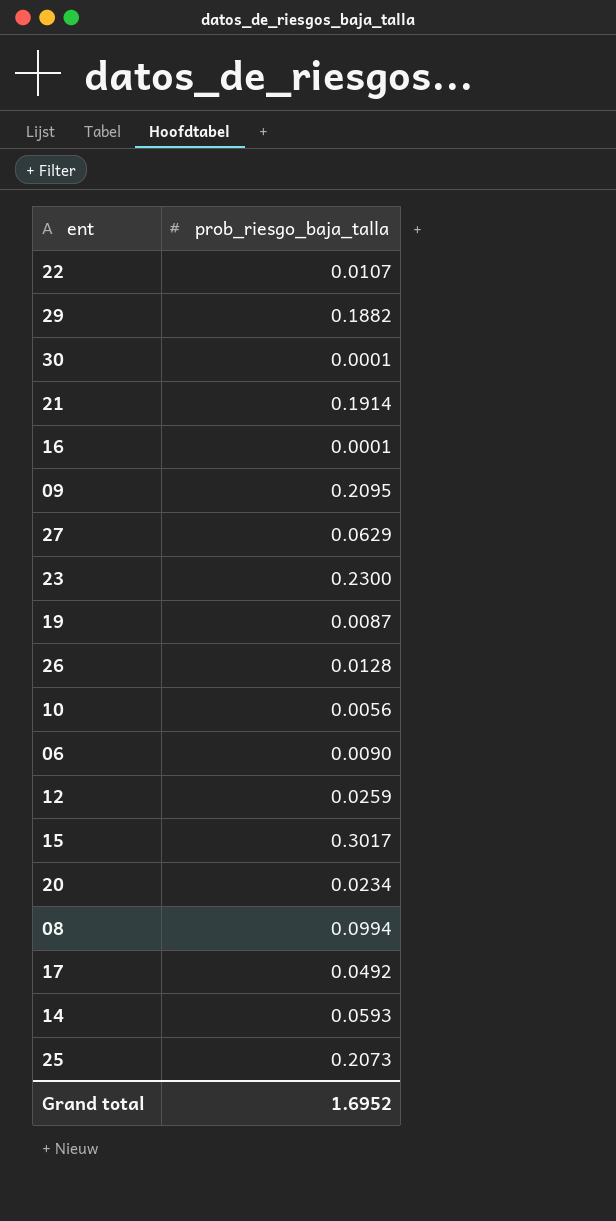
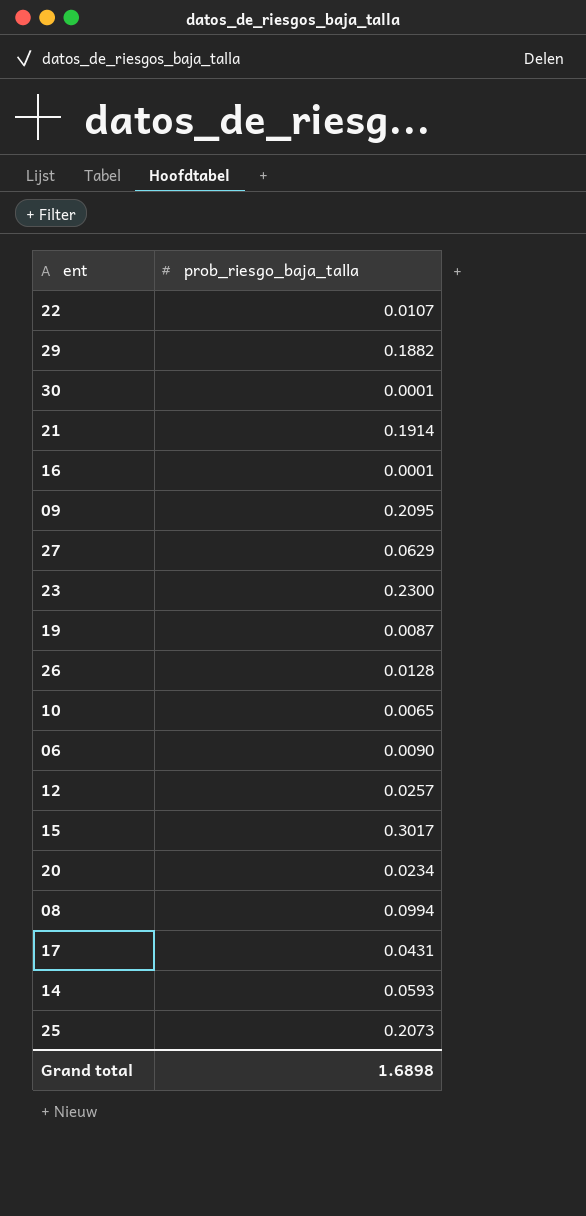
10 | prob_riesgo_baja_talla: 0.0056 -> 0.0065
12 | prob_riesgo_baja_talla: 0.0259 -> 0.0257
17 | prob_riesgo_baja_talla: 0.0492 -> 0.0431
Grand total | prob_riesgo_baja_talla: 1.6952 -> 1.6898

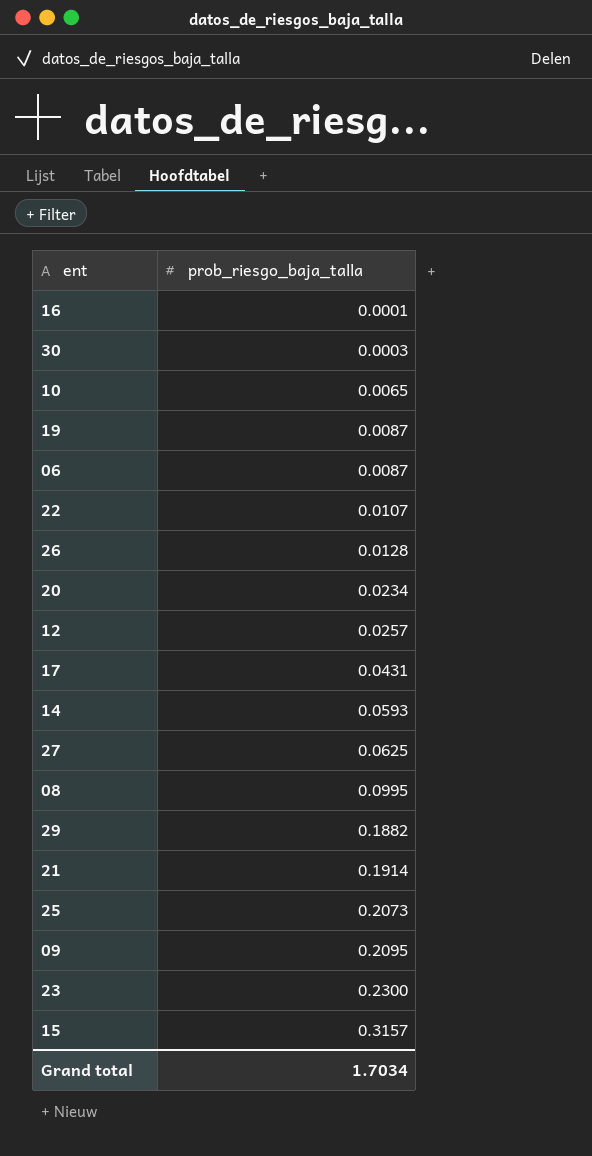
row order: none -> prob_riesgo_baja_talla ascending
30 | prob_riesgo_baja_talla: 0.0001 -> 0.0003
06 | prob_riesgo_baja_talla: 0.0090 -> 0.0087
27 | prob_riesgo_baja_talla: 0.0629 -> 0.0625
08 | prob_riesgo_baja_talla: 0.0994 -> 0.0995
15 | prob_riesgo_baja_talla: 0.3017 -> 0.3157
Grand total | prob_riesgo_baja_talla: 1.6898 -> 1.7034

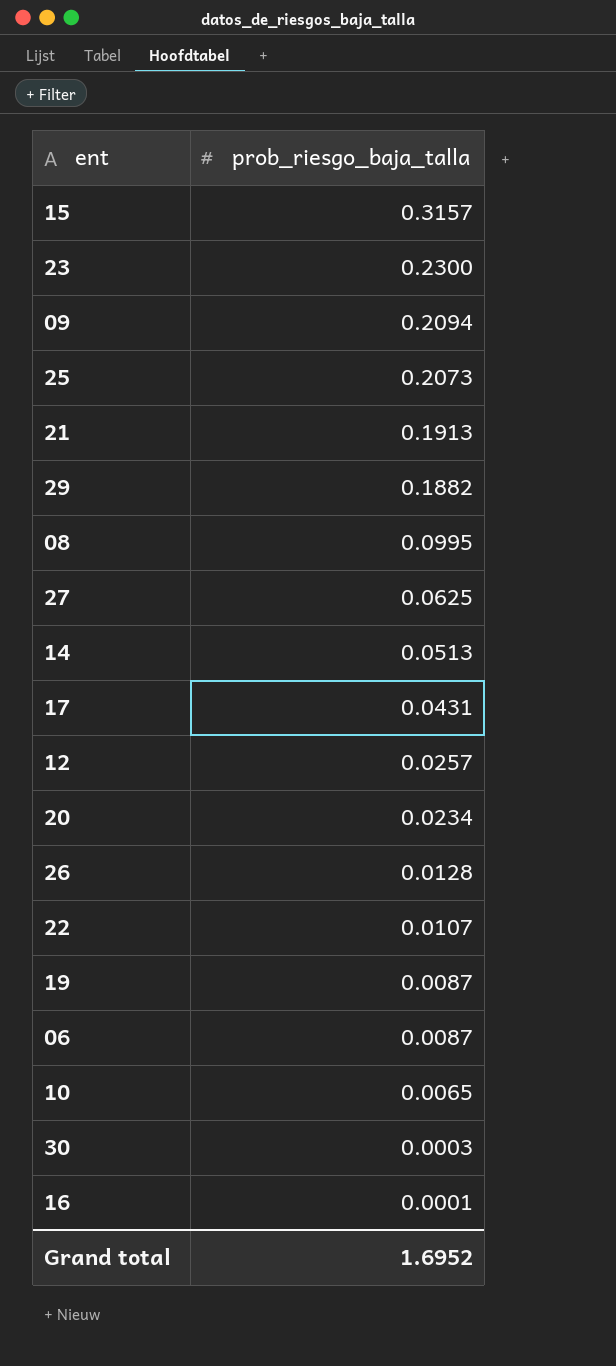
row order: prob_riesgo_baja_talla ascending -> prob_riesgo_baja_talla descending
09 | prob_riesgo_baja_talla: 0.2095 -> 0.2094
21 | prob_riesgo_baja_talla: 0.1914 -> 0.1913
14 | prob_riesgo_baja_talla: 0.0593 -> 0.0513
Grand total | prob_riesgo_baja_talla: 1.7034 -> 1.6952

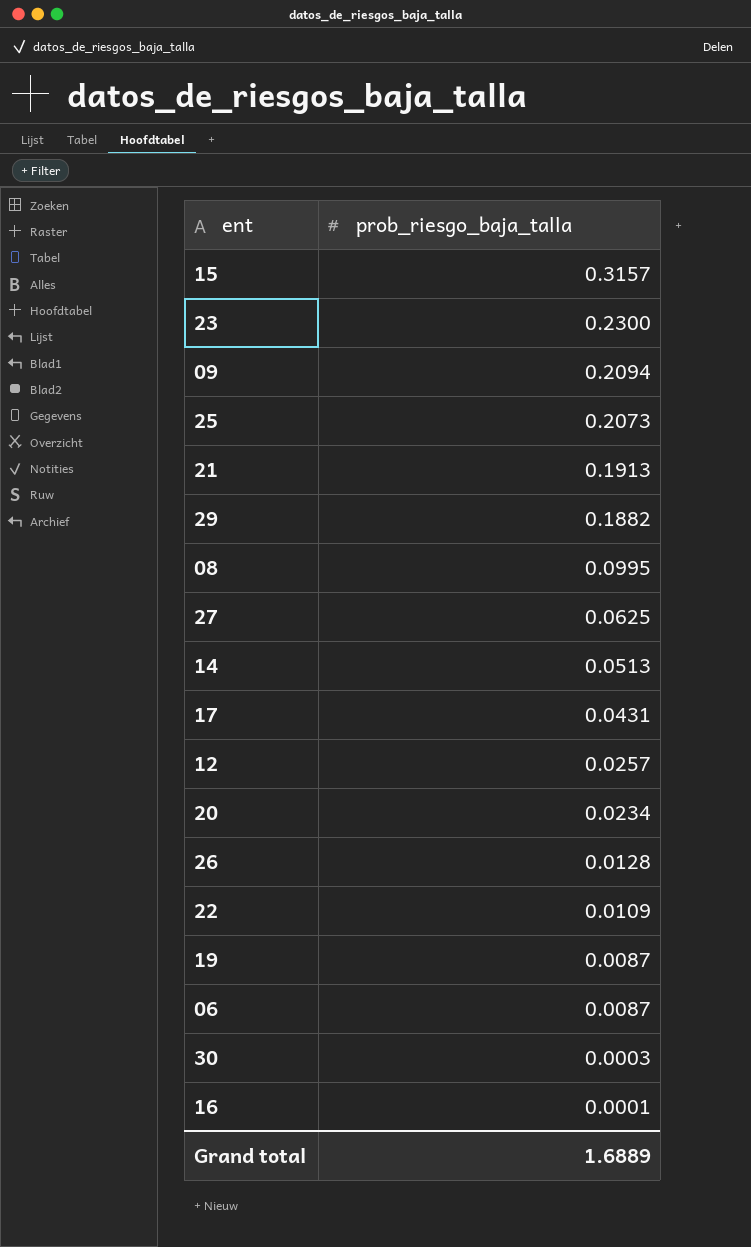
row 10: 0.0065 -> none
22 | prob_riesgo_baja_talla: 0.0107 -> 0.0109
Grand total | prob_riesgo_baja_talla: 1.6952 -> 1.6889

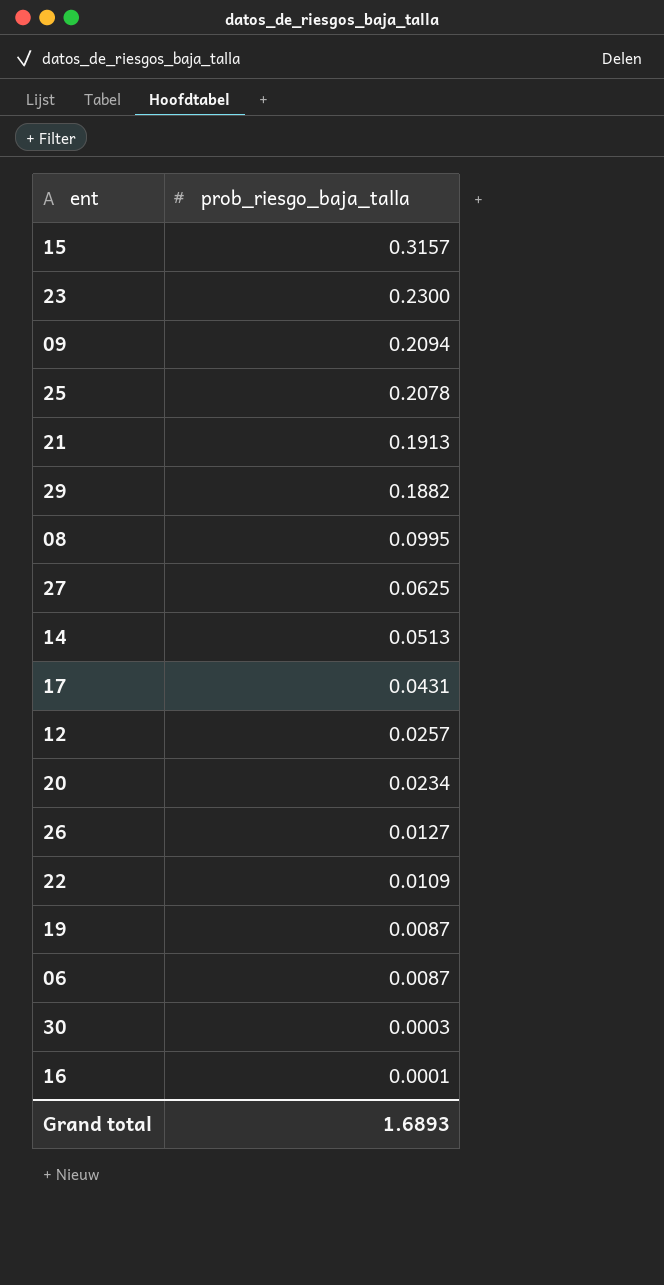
25 | prob_riesgo_baja_talla: 0.2073 -> 0.2078
26 | prob_riesgo_baja_talla: 0.0128 -> 0.0127
Grand total | prob_riesgo_baja_talla: 1.6889 -> 1.6893

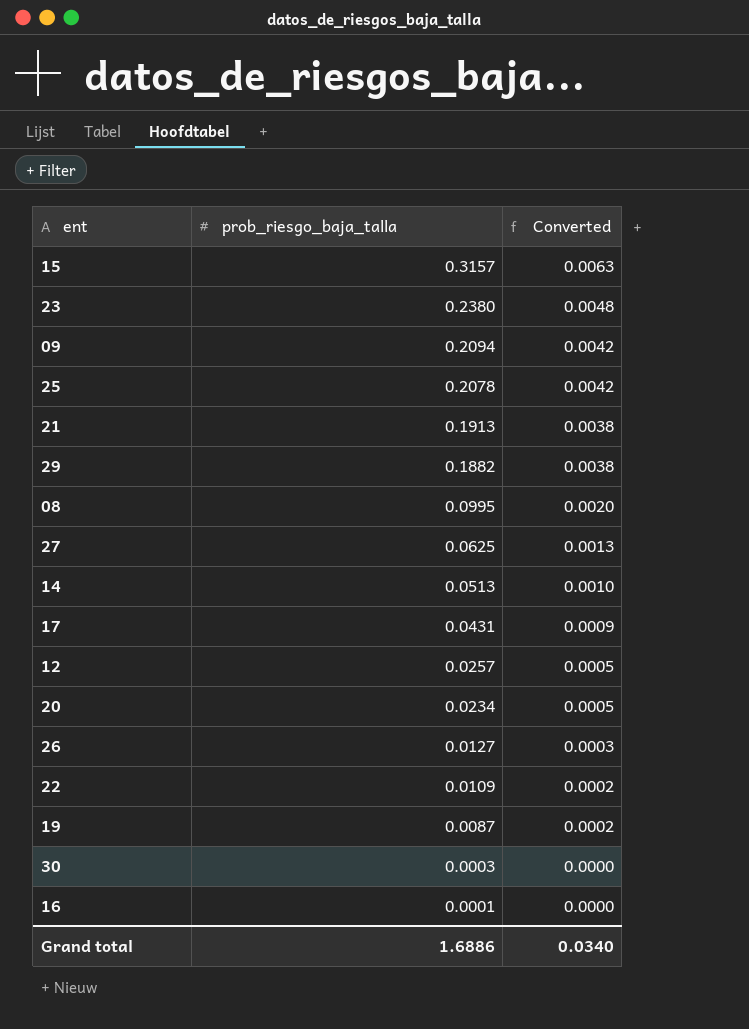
column Converted | formula: none -> [prob_riesgo_baja_talla] * 0.02
row 06: 0.0087 -> none
23 | prob_riesgo_baja_talla: 0.2300 -> 0.2380
Grand total | prob_riesgo_baja_talla: 1.6893 -> 1.6886

